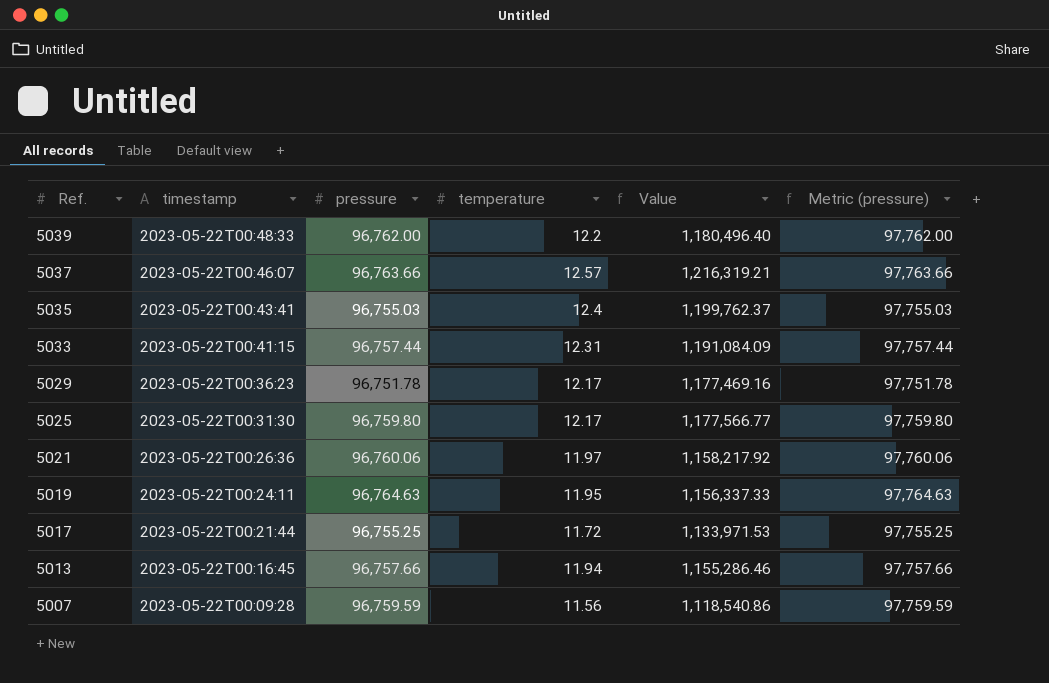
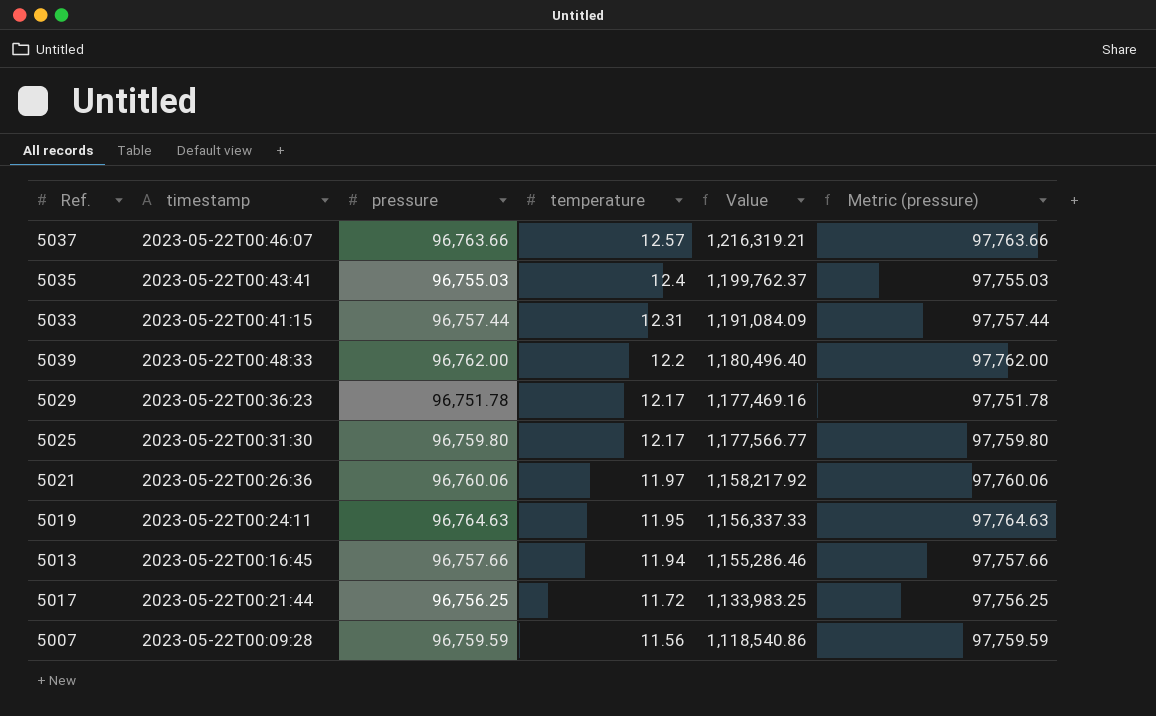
row order: Ref. descending -> temperature descending
5017 | pressure: 96,755.25 -> 96,756.25
5017 | Value: 1,133,971.53 -> 1,133,983.25
5017 | Metric (pressure): 97,755.25 -> 97,756.25

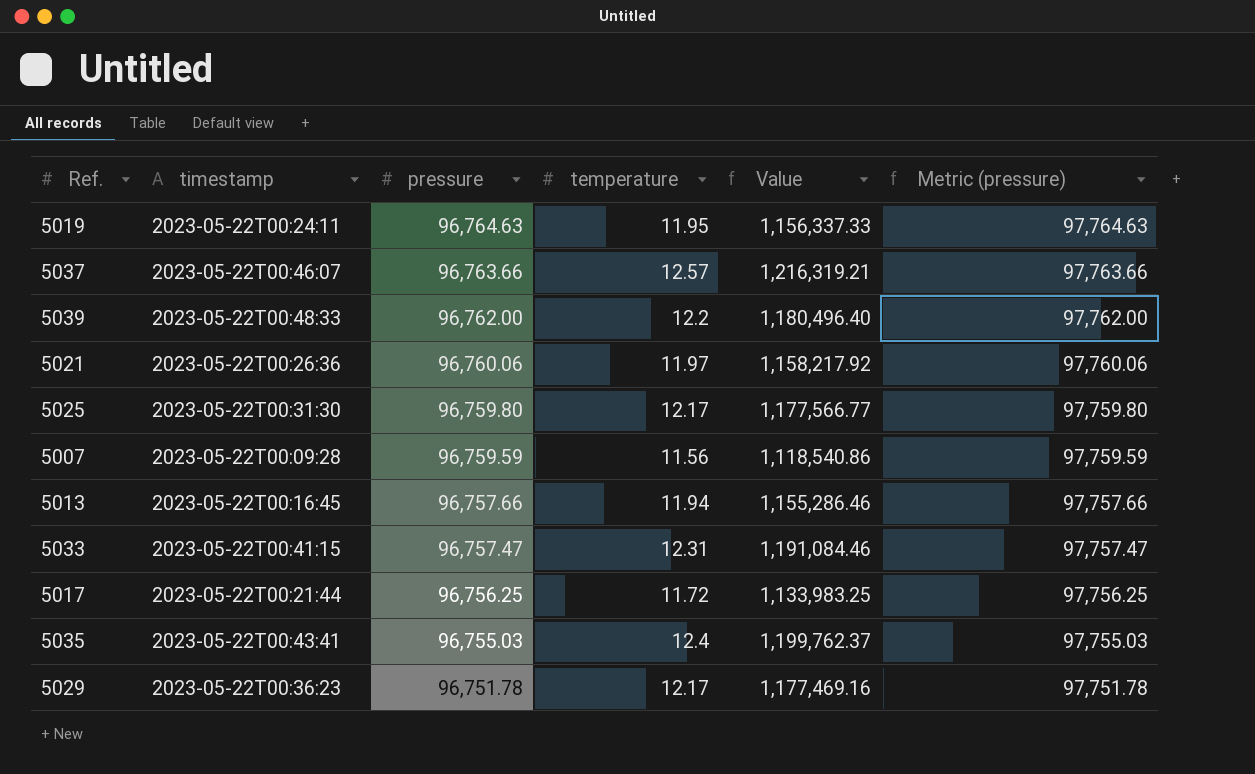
row order: temperature descending -> pressure descending
5033 | pressure: 96,757.44 -> 96,757.47
5033 | Value: 1,191,084.09 -> 1,191,084.46
5033 | Metric (pressure): 97,757.44 -> 97,757.47

